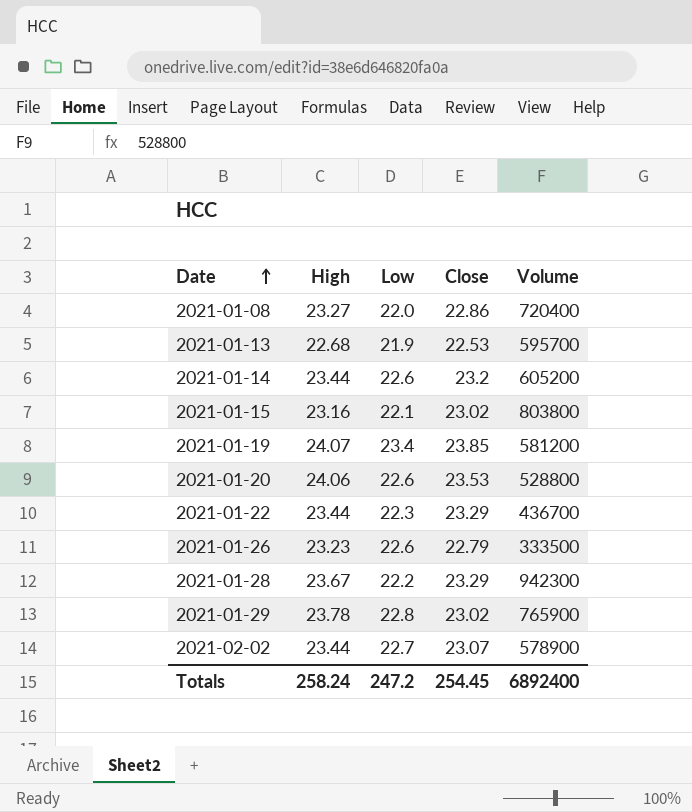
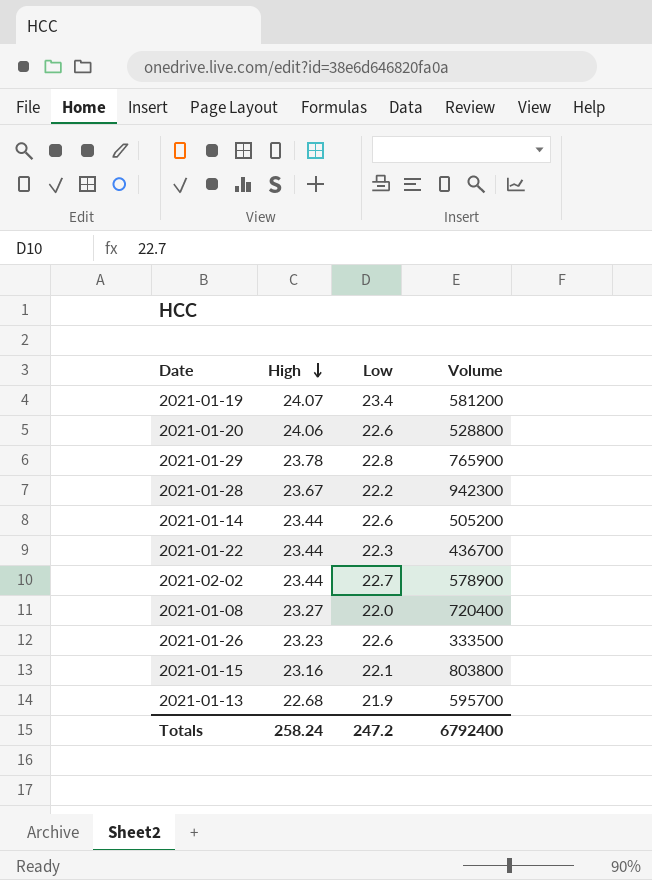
row order: Date ascending -> High descending
column Close | position: 4 -> none
2021-01-14 | Volume: 605200 -> 505200
Totals | Volume: 6892400 -> 6792400

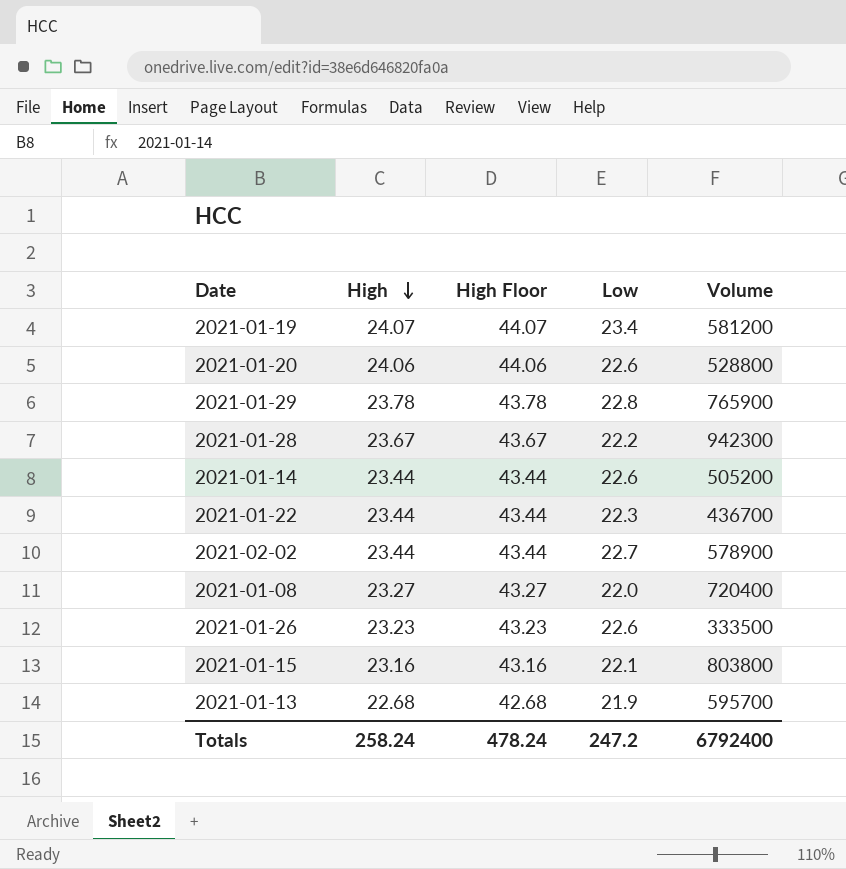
column High Floor | formula: none -> [High] + 20

